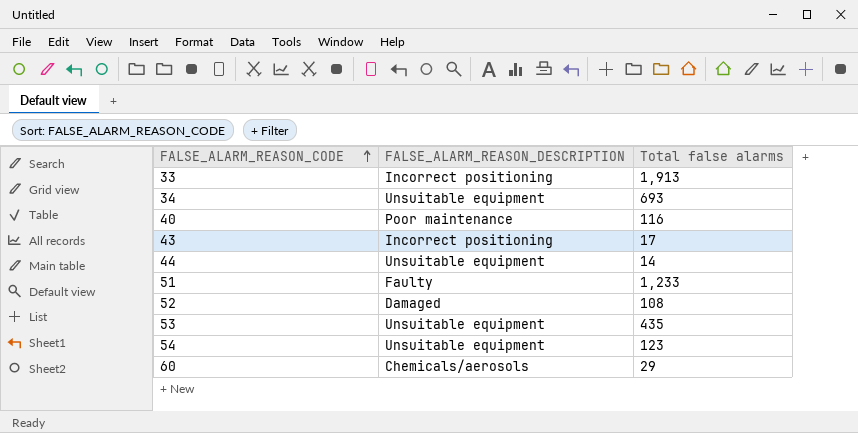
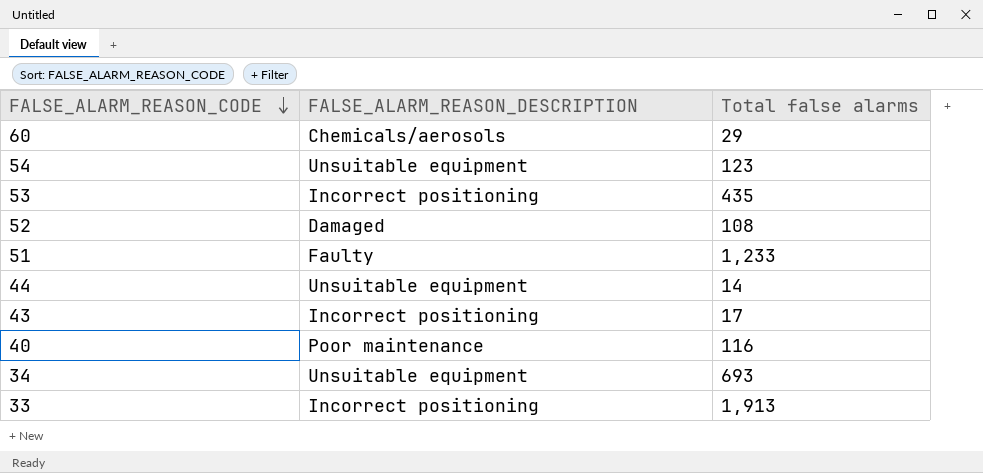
row order: FALSE_ALARM_REASON_CODE ascending -> FALSE_ALARM_REASON_CODE descending
53 | FALSE_ALARM_REASON_DESCRIPTION: Unsuitable equipment -> Incorrect positioning

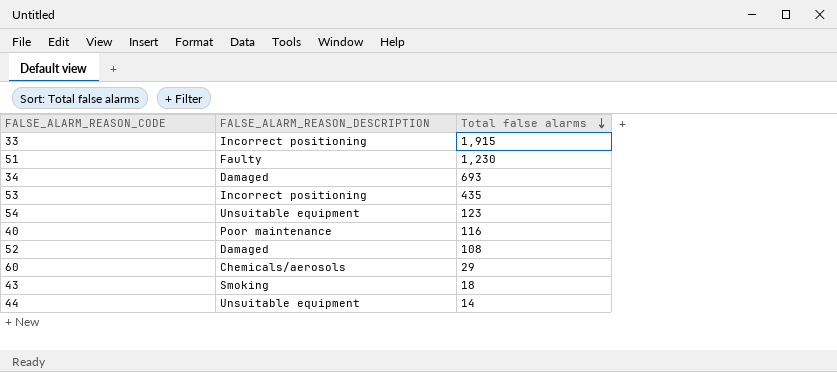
row order: FALSE_ALARM_REASON_CODE descending -> Total false alarms descending
33 | Total false alarms: 1,913 -> 1,915
51 | Total false alarms: 1,233 -> 1,230
34 | FALSE_ALARM_REASON_DESCRIPTION: Unsuitable equipment -> Damaged
43 | FALSE_ALARM_REASON_DESCRIPTION: Incorrect positioning -> Smoking
43 | Total false alarms: 17 -> 18

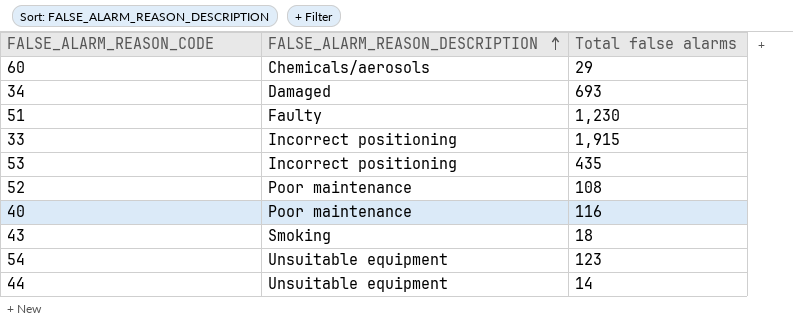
row order: Total false alarms descending -> FALSE_ALARM_REASON_DESCRIPTION ascending
52 | FALSE_ALARM_REASON_DESCRIPTION: Damaged -> Poor maintenance

